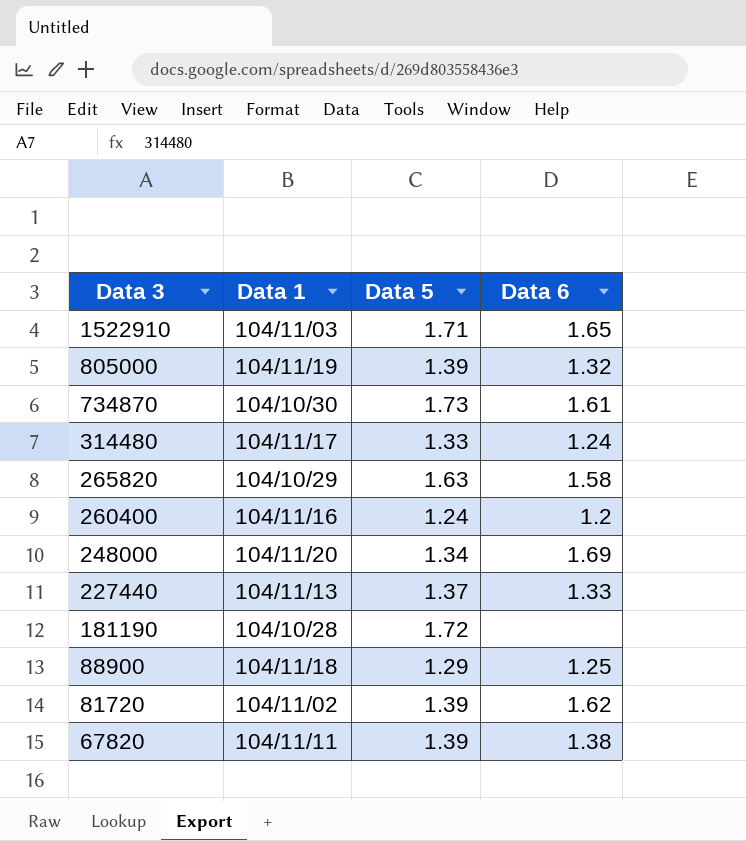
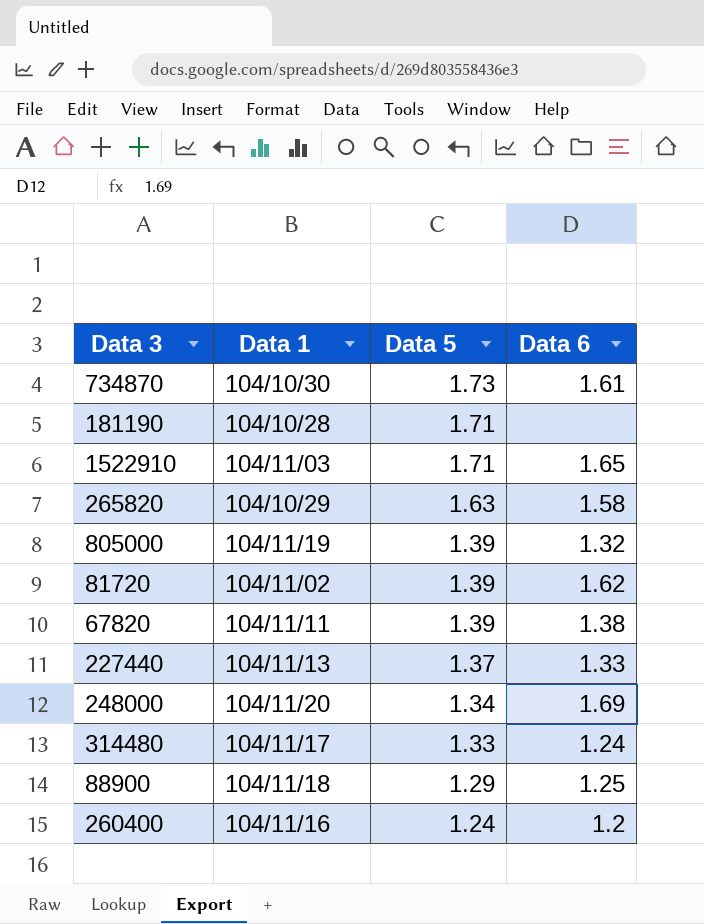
row order: Data 3 descending -> Data 5 descending
181190 | Data 5: 1.72 -> 1.71

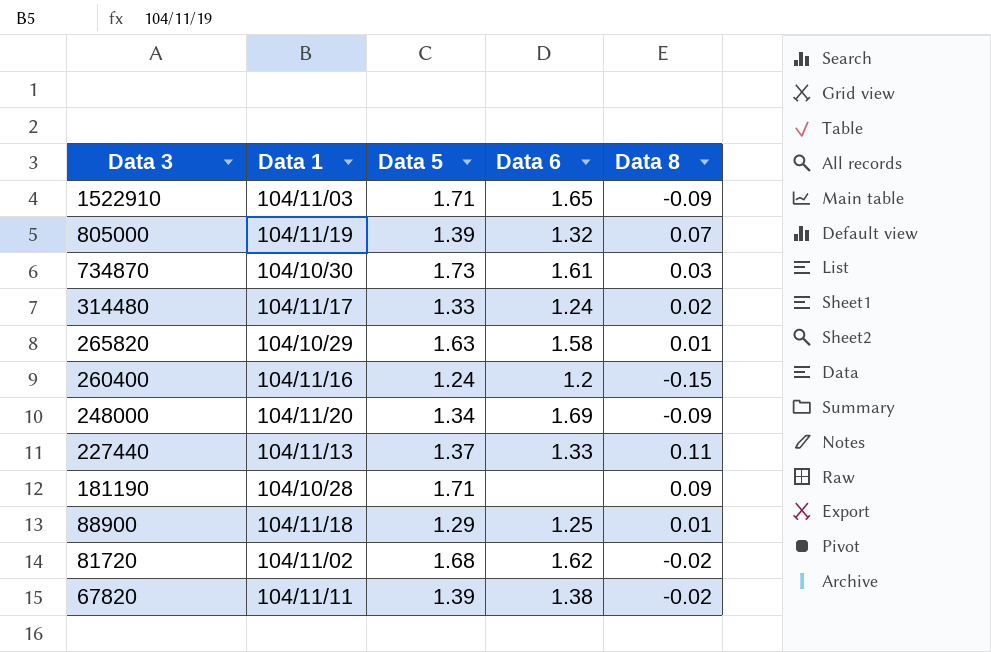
row order: Data 5 descending -> Data 3 descending
column Data 8 | position: none -> 5
81720 | Data 5: 1.39 -> 1.68

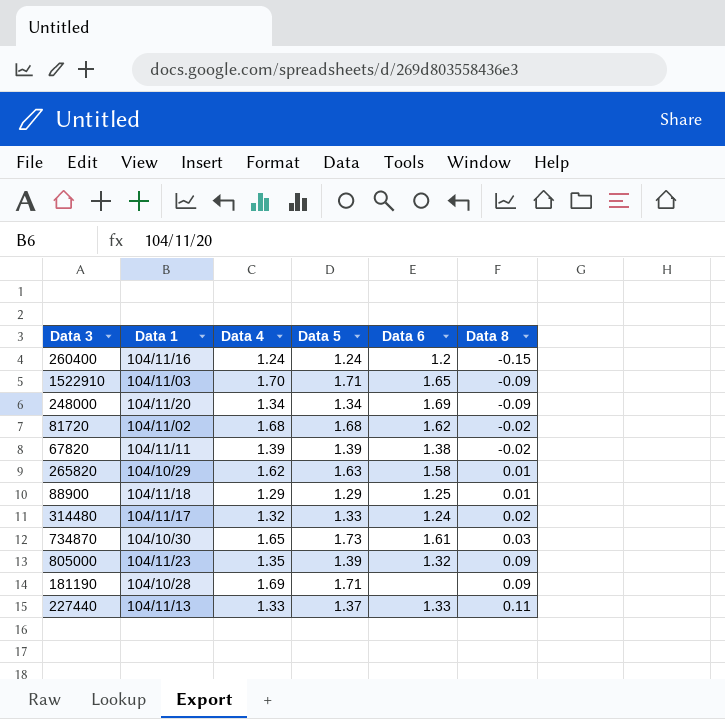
row order: Data 3 descending -> Data 8 ascending
column Data 4 | position: none -> 3
805000 | Data 1: 104/11/19 -> 104/11/23
805000 | Data 8: 0.07 -> 0.09

